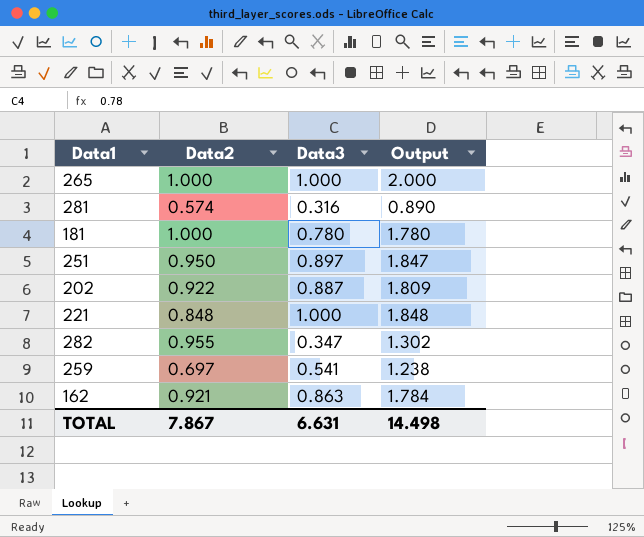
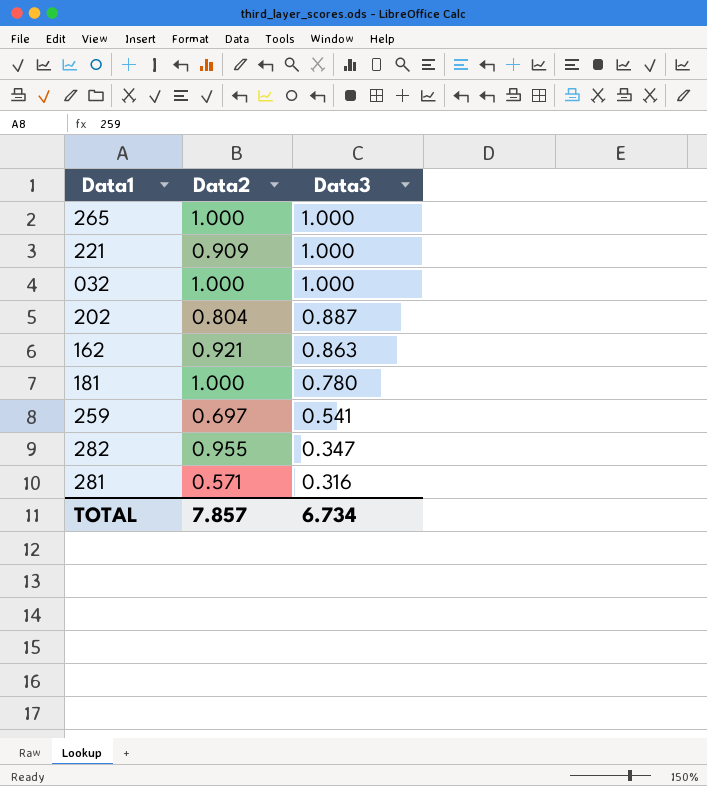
row order: none -> Data3 descending
column Output | formula: [Data2] + [Data3] -> none
row 251: 0.950 | 0.897 | 1.847 -> none
221 | Data2: 0.848 -> 0.909
row 032: none -> 1.000 | 1.000
202 | Data2: 0.922 -> 0.804
281 | Data2: 0.574 -> 0.571
TOTAL | Data2: 7.867 -> 7.857
TOTAL | Data3: 6.631 -> 6.734

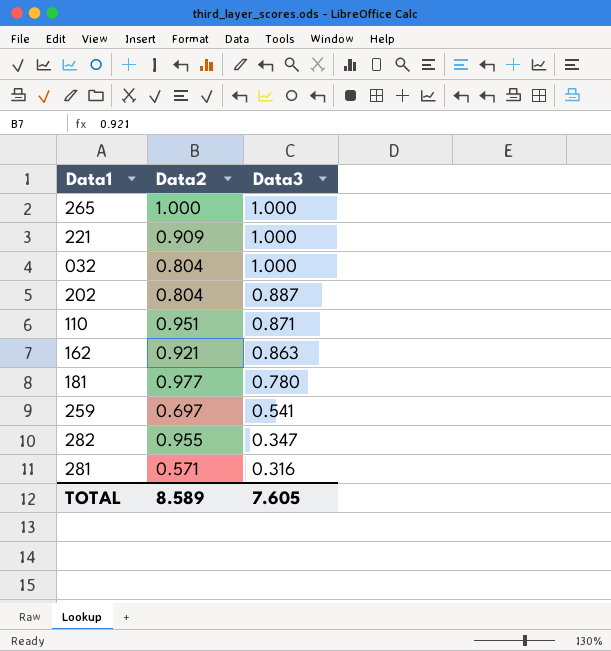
032 | Data2: 1.000 -> 0.804
row 110: none -> 0.951 | 0.871
181 | Data2: 1.000 -> 0.977
TOTAL | Data2: 7.857 -> 8.589
TOTAL | Data3: 6.734 -> 7.605

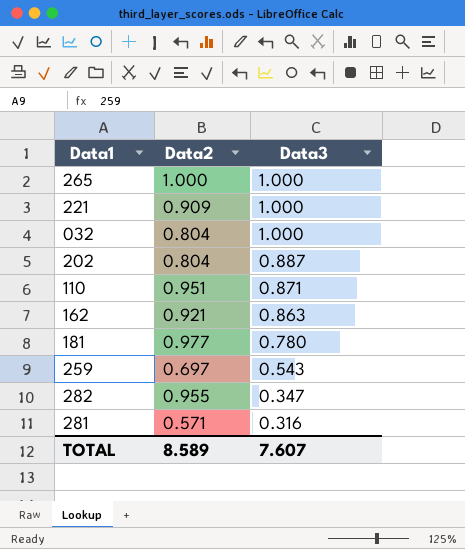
259 | Data3: 0.541 -> 0.543
TOTAL | Data3: 7.605 -> 7.607

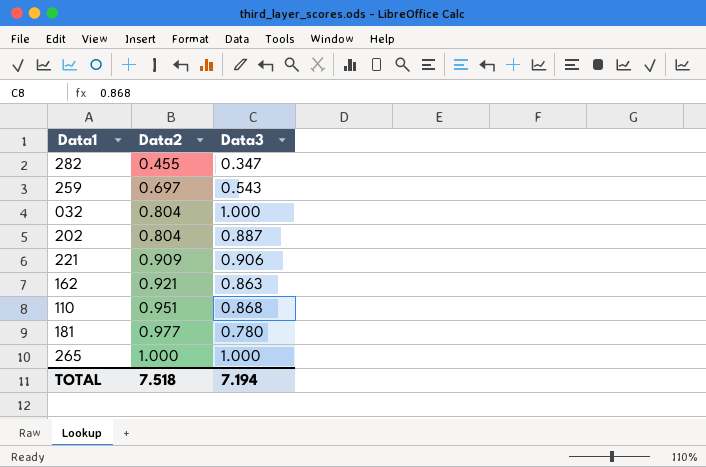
row order: Data3 descending -> Data2 ascending
row 281: 0.571 | 0.316 -> none
282 | Data2: 0.955 -> 0.455
221 | Data3: 1.000 -> 0.906
110 | Data3: 0.871 -> 0.868
TOTAL | Data2: 8.589 -> 7.518
TOTAL | Data3: 7.607 -> 7.194

